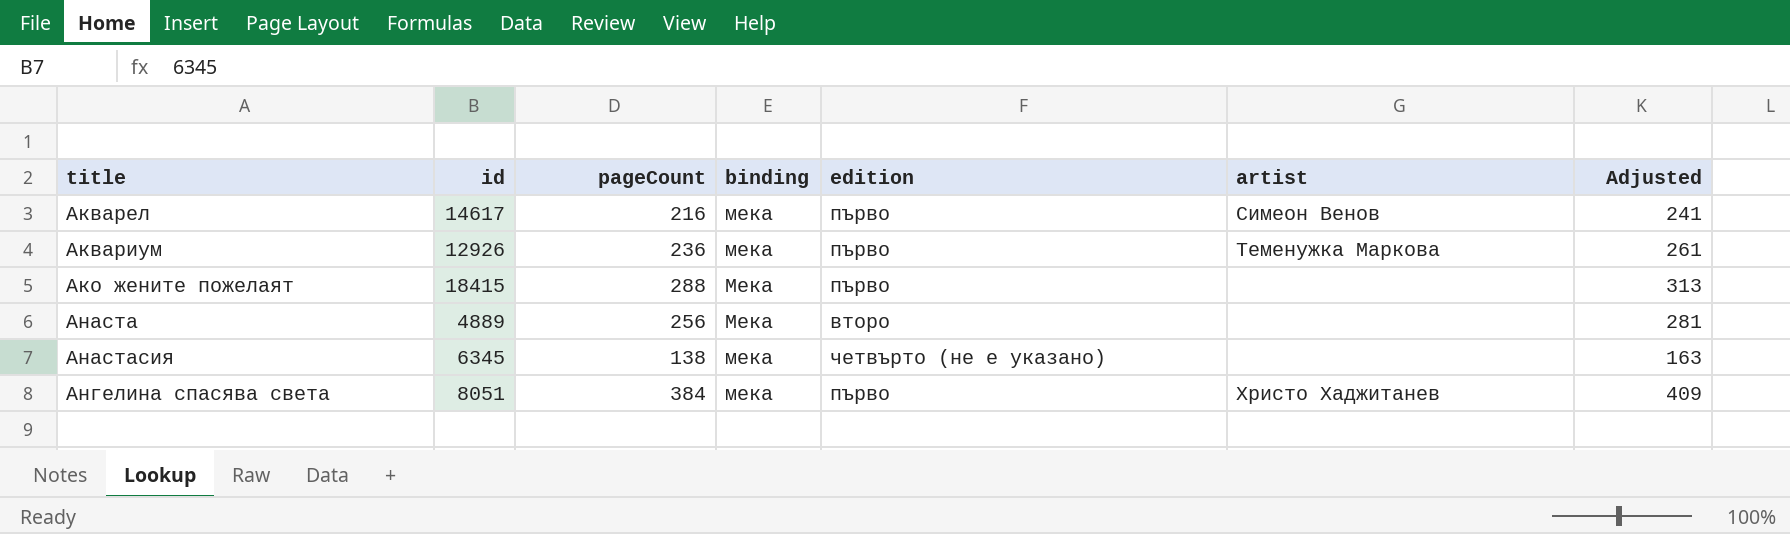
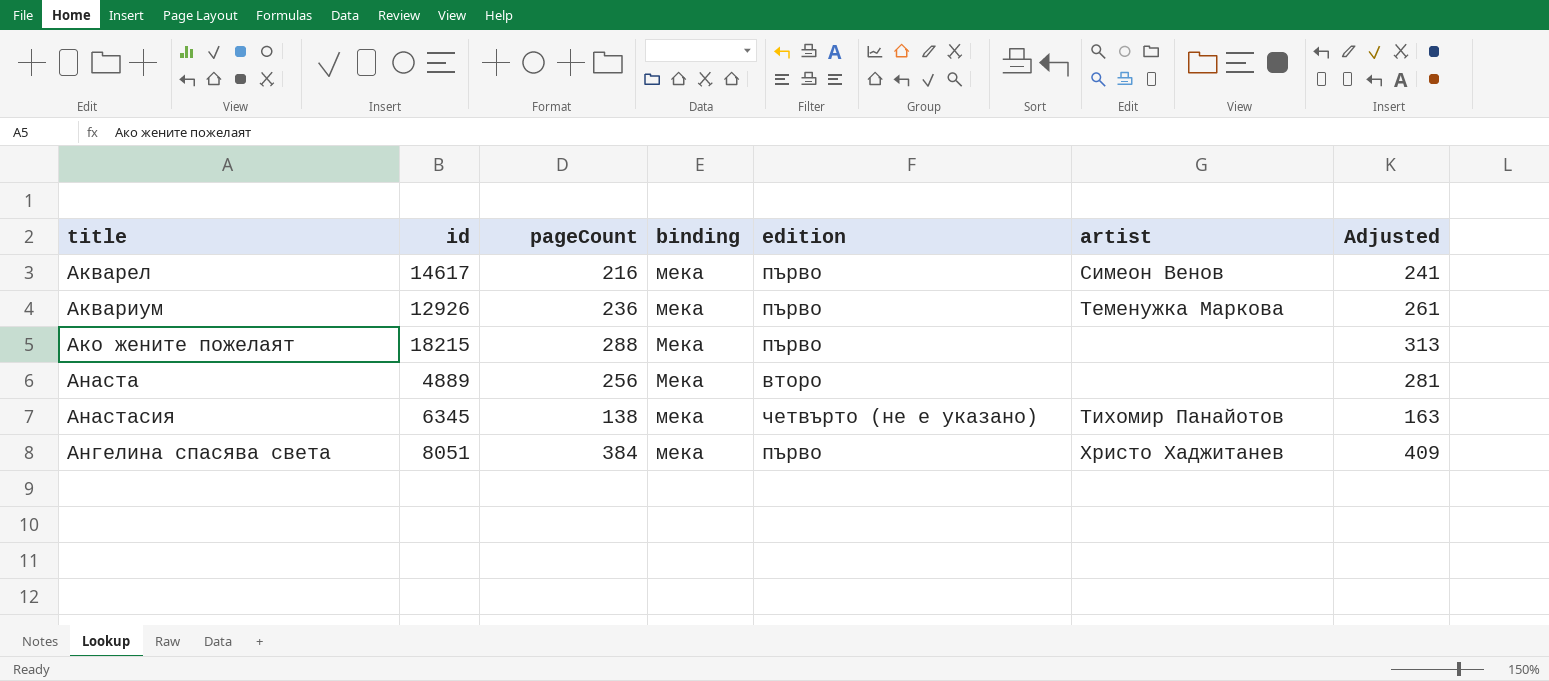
Ако жените пожелаят | id: 18415 -> 18215
Анастасия | artist: none -> Тихомир Панайотов

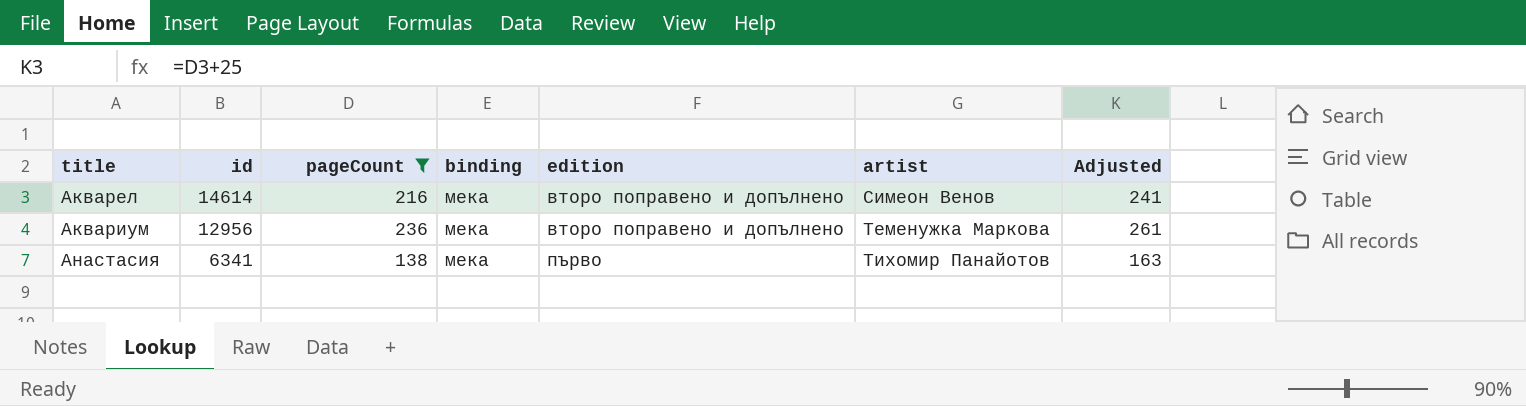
filter: none -> pageCount <= 236
Акварел | id: 14617 -> 14614
Акварел | edition: първо -> второ поправено и допълнено
Аквариум | id: 12926 -> 12956
Аквариум | edition: първо -> второ поправено и допълнено
Анастасия | id: 6345 -> 6341
Анастасия | edition: четвърто (не е указано) -> първо

